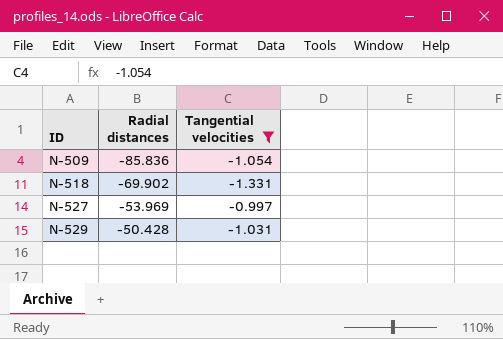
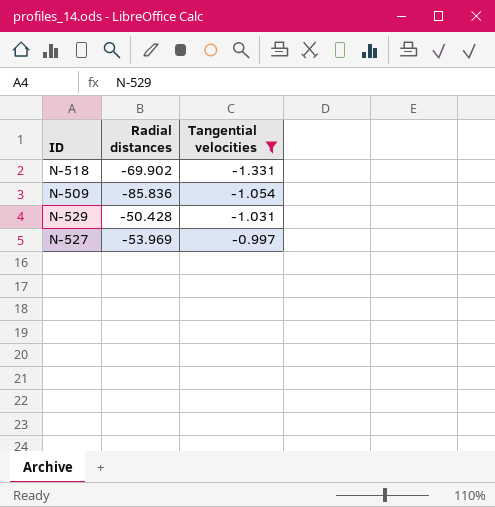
row order: ID ascending -> Tangential velocities ascending

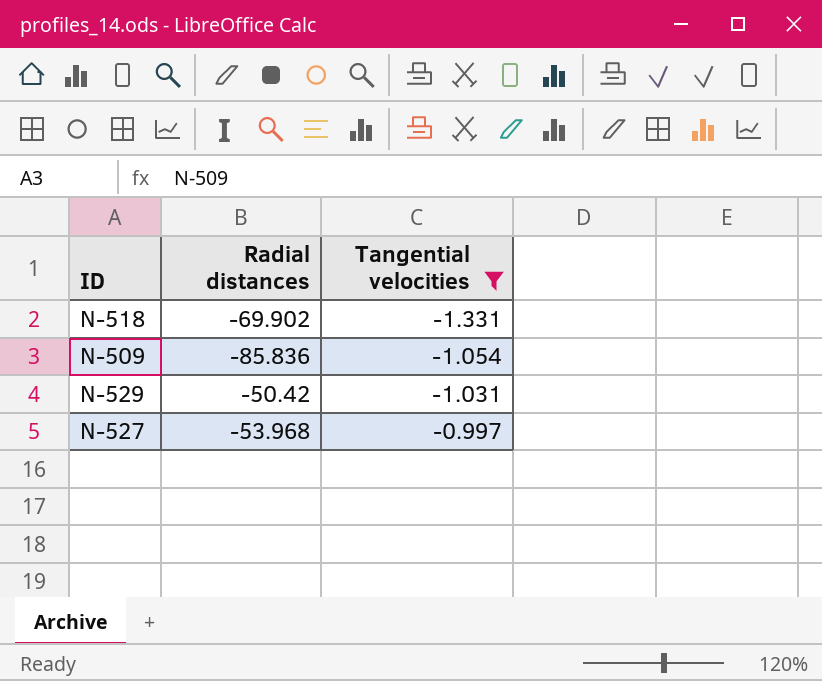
N-529 | Radial distances: -50.428 -> -50.42
N-527 | Radial distances: -53.969 -> -53.968

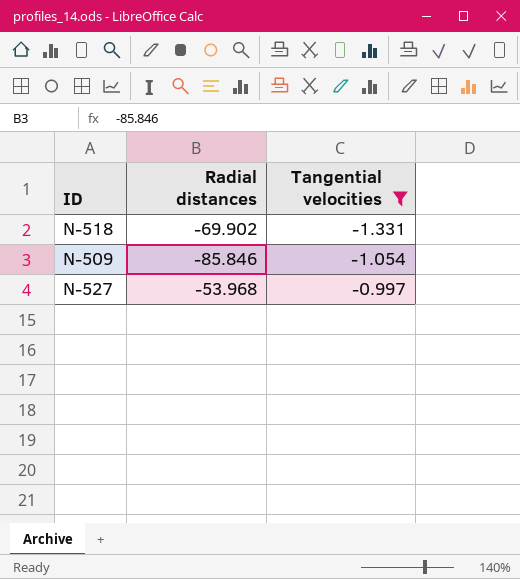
row N-529: -50.42 | -1.031 -> none
N-509 | Radial distances: -85.836 -> -85.846

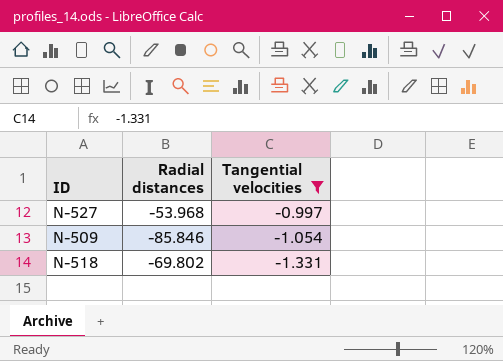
row order: Tangential velocities ascending -> Tangential velocities descending
N-518 | Radial distances: -69.902 -> -69.802

